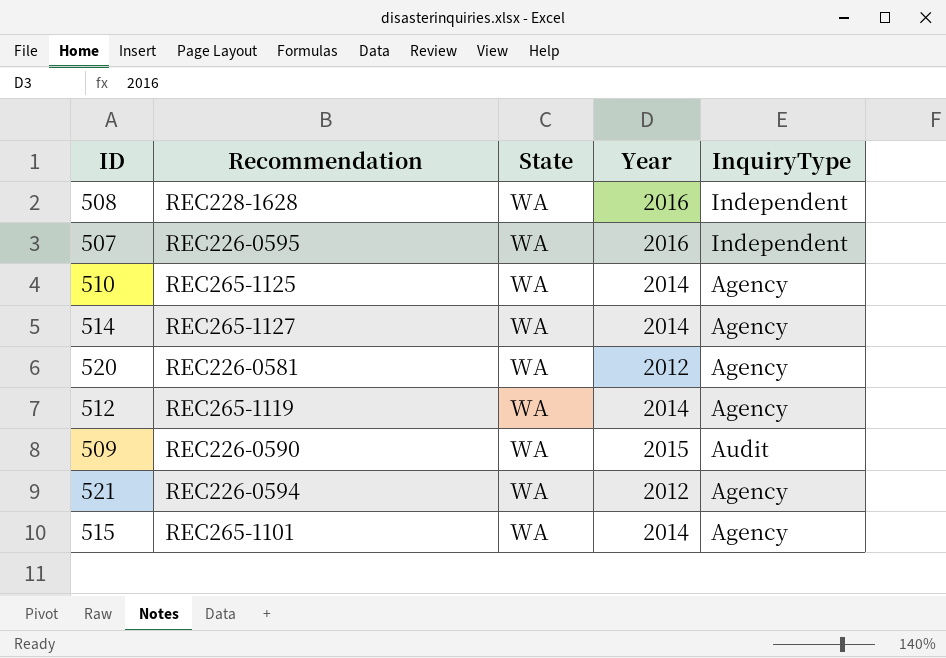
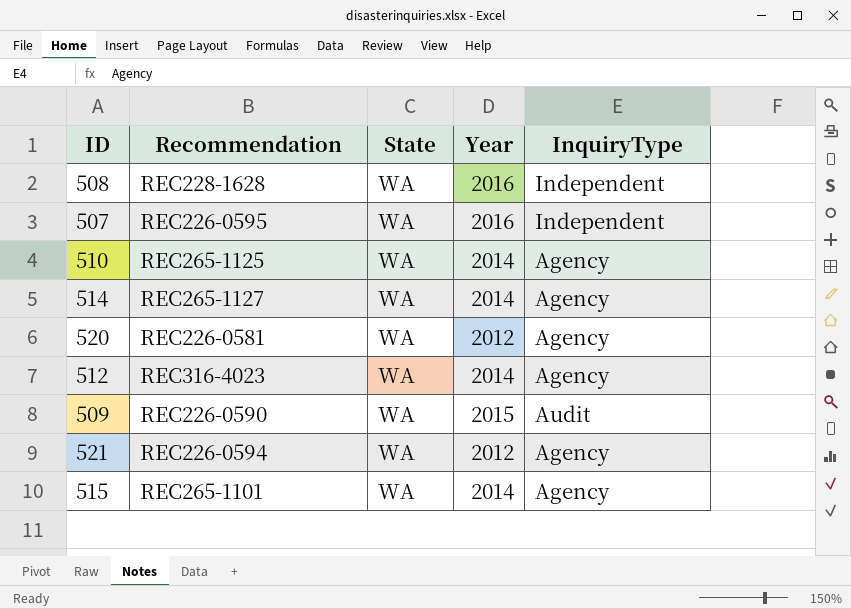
512 | Recommendation: REC265-1119 -> REC316-4023

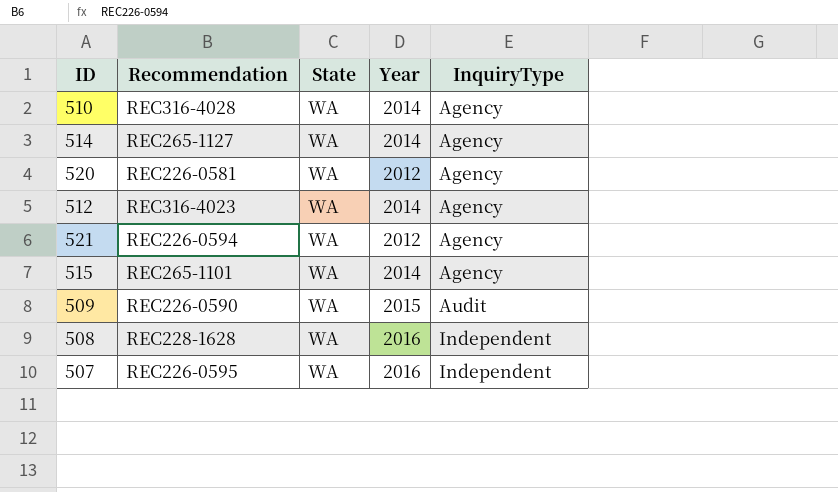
row order: none -> InquiryType ascending
510 | Recommendation: REC265-1125 -> REC316-4028

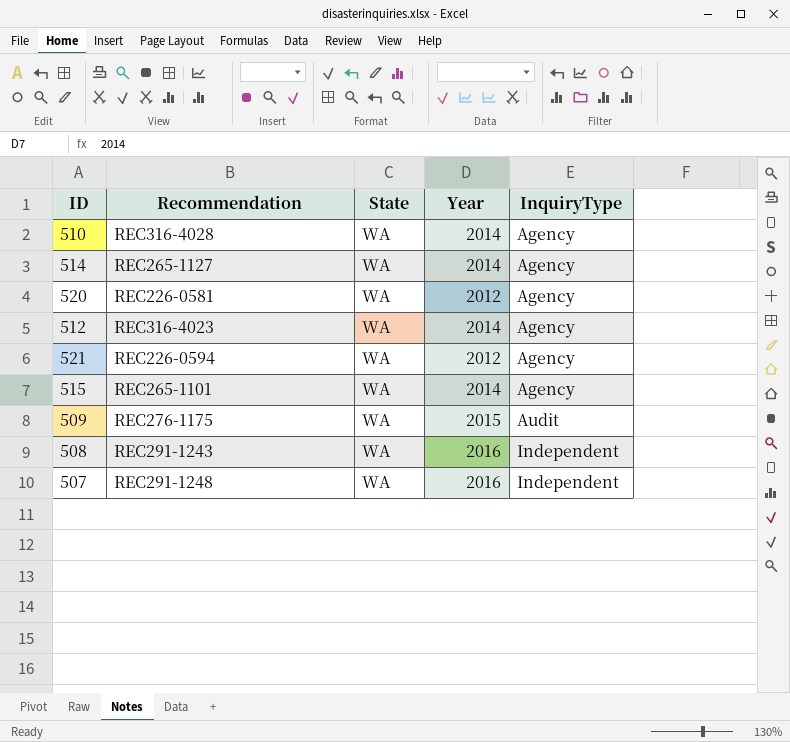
509 | Recommendation: REC226-0590 -> REC276-1175
508 | Recommendation: REC228-1628 -> REC291-1243
507 | Recommendation: REC226-0595 -> REC291-1248

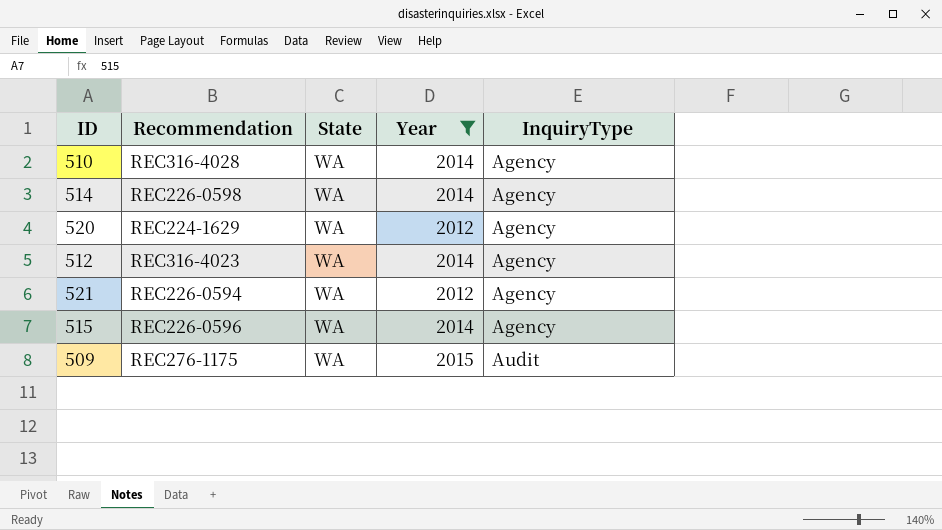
filter: none -> Year != 2016
514 | Recommendation: REC265-1127 -> REC226-0598
520 | Recommendation: REC226-0581 -> REC224-1629
515 | Recommendation: REC265-1101 -> REC226-0596

